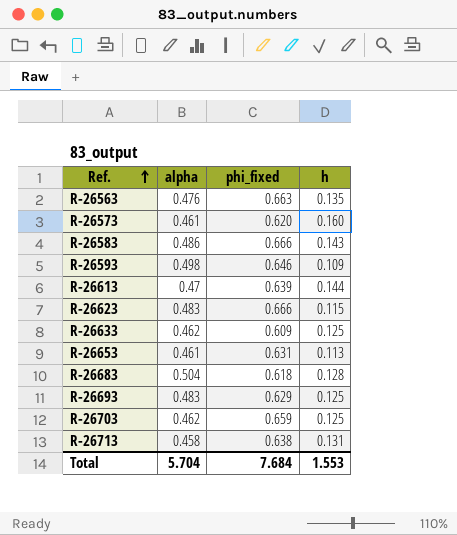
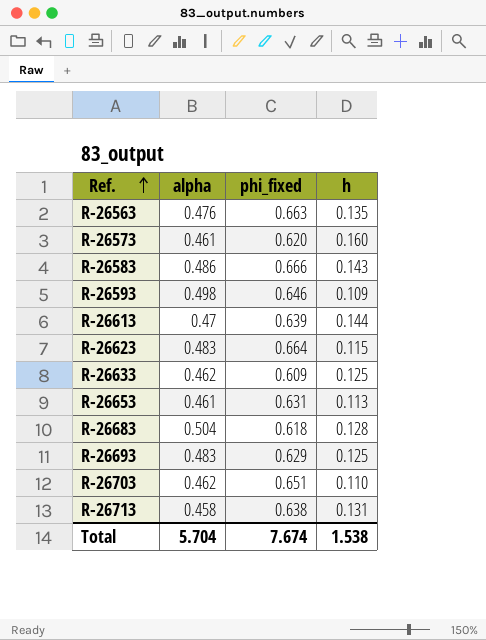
R-26623 | phi_fixed: 0.666 -> 0.664
R-26703 | phi_fixed: 0.659 -> 0.651
R-26703 | h: 0.125 -> 0.110
Total | phi_fixed: 7.684 -> 7.674
Total | h: 1.553 -> 1.538

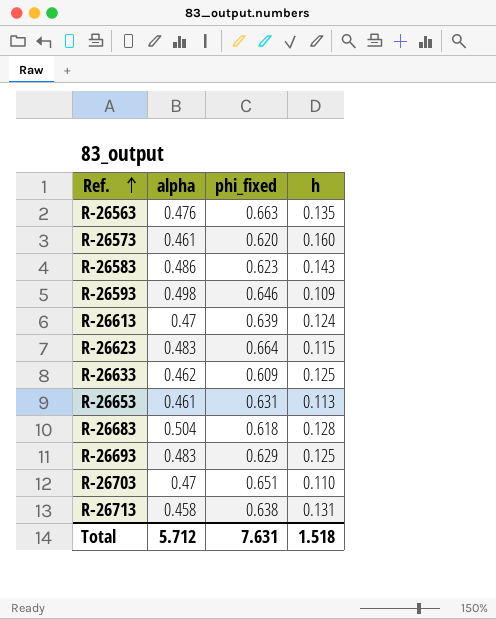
R-26583 | phi_fixed: 0.666 -> 0.623
R-26613 | h: 0.144 -> 0.124
R-26703 | alpha: 0.462 -> 0.47
Total | alpha: 5.704 -> 5.712
Total | phi_fixed: 7.674 -> 7.631
Total | h: 1.538 -> 1.518

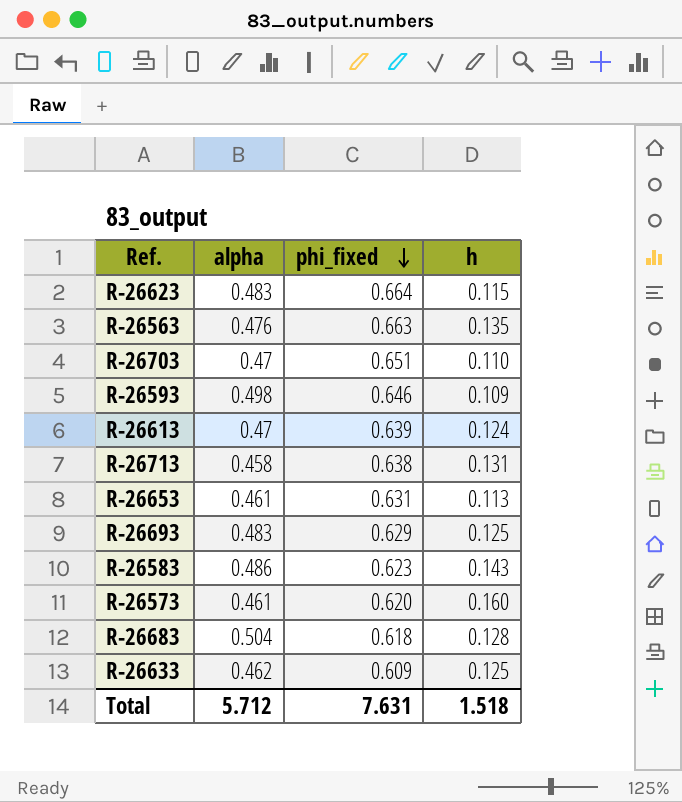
row order: Ref. ascending -> phi_fixed descending

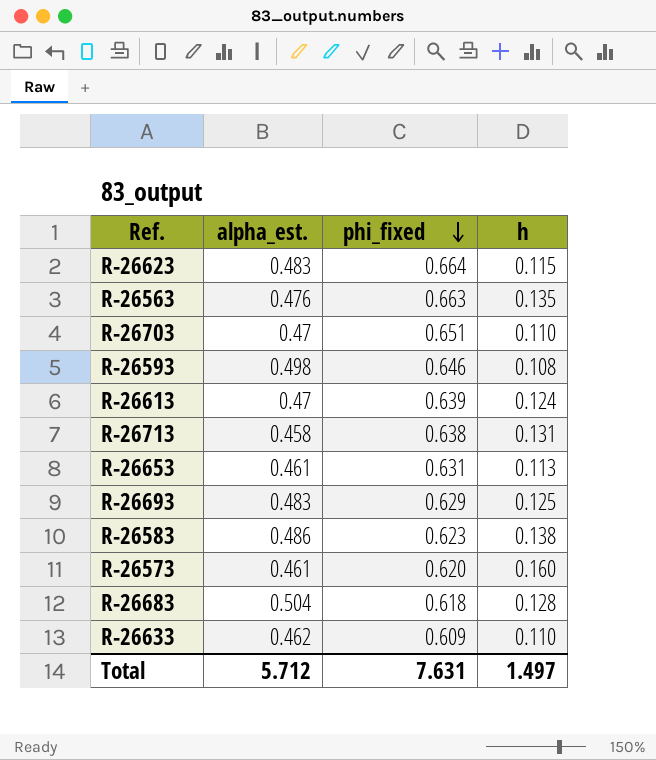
column name: alpha -> alpha_est.
R-26593 | h: 0.109 -> 0.108
R-26583 | h: 0.143 -> 0.138
R-26633 | h: 0.125 -> 0.110
Total | h: 1.518 -> 1.497

